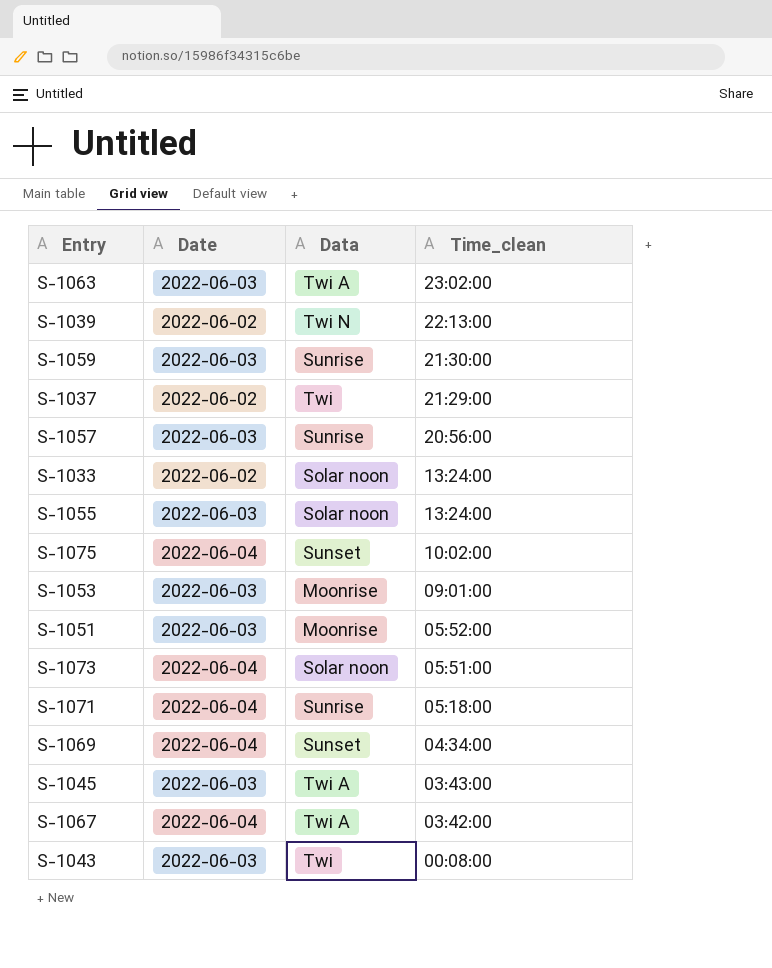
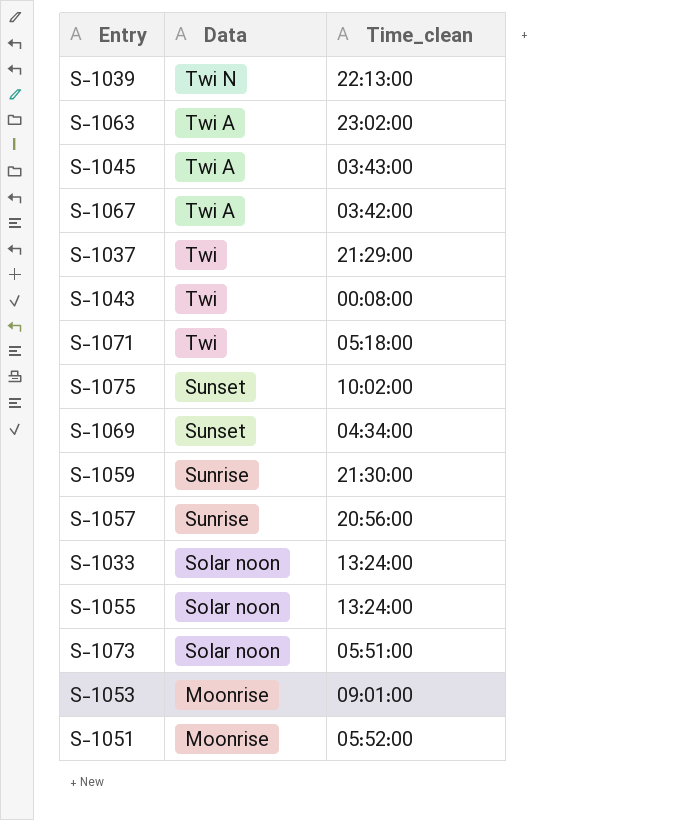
row order: Time_clean descending -> Data descending
column Date | position: 2 -> none
S-1071 | Data: Sunrise -> Twi

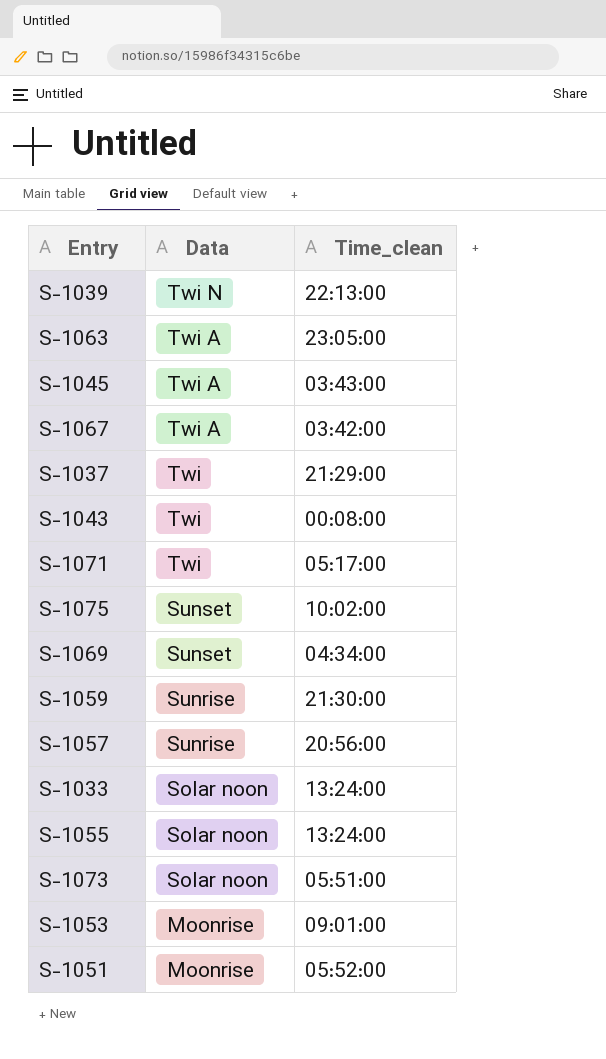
S-1063 | Time_clean: 23:02:00 -> 23:05:00
S-1071 | Time_clean: 05:18:00 -> 05:17:00

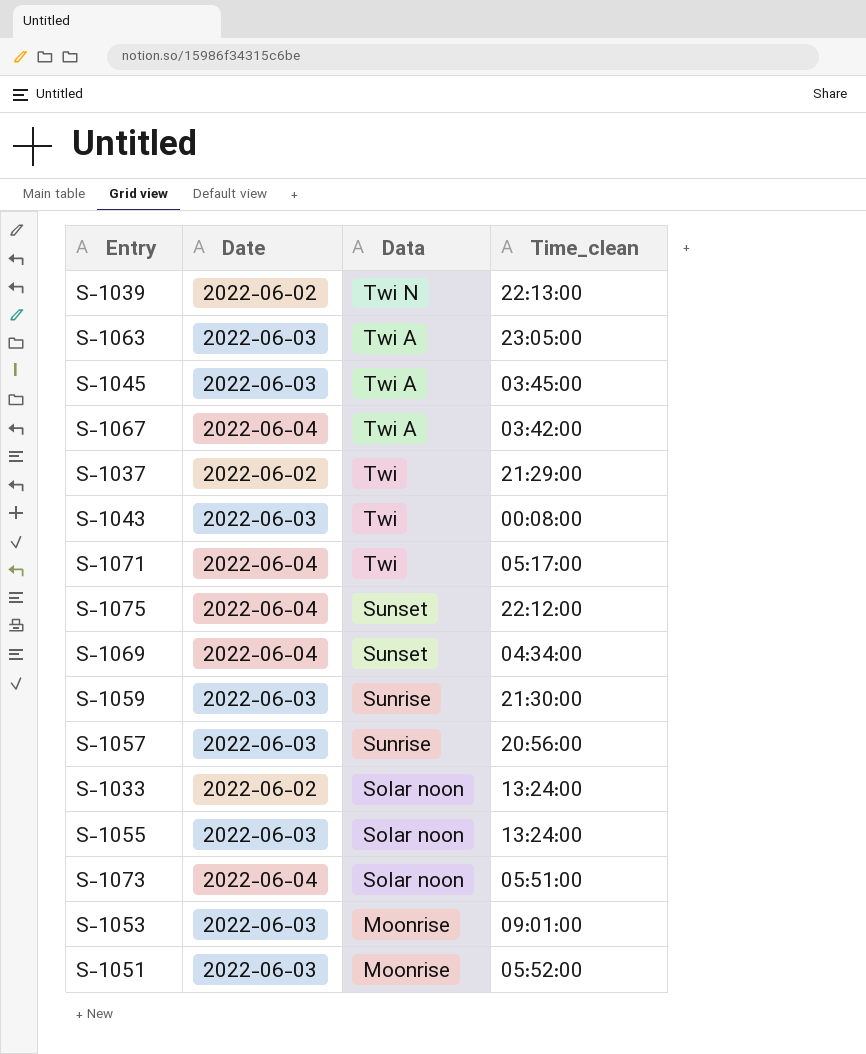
column Date | position: none -> 2
S-1045 | Time_clean: 03:43:00 -> 03:45:00
S-1075 | Time_clean: 10:02:00 -> 22:12:00

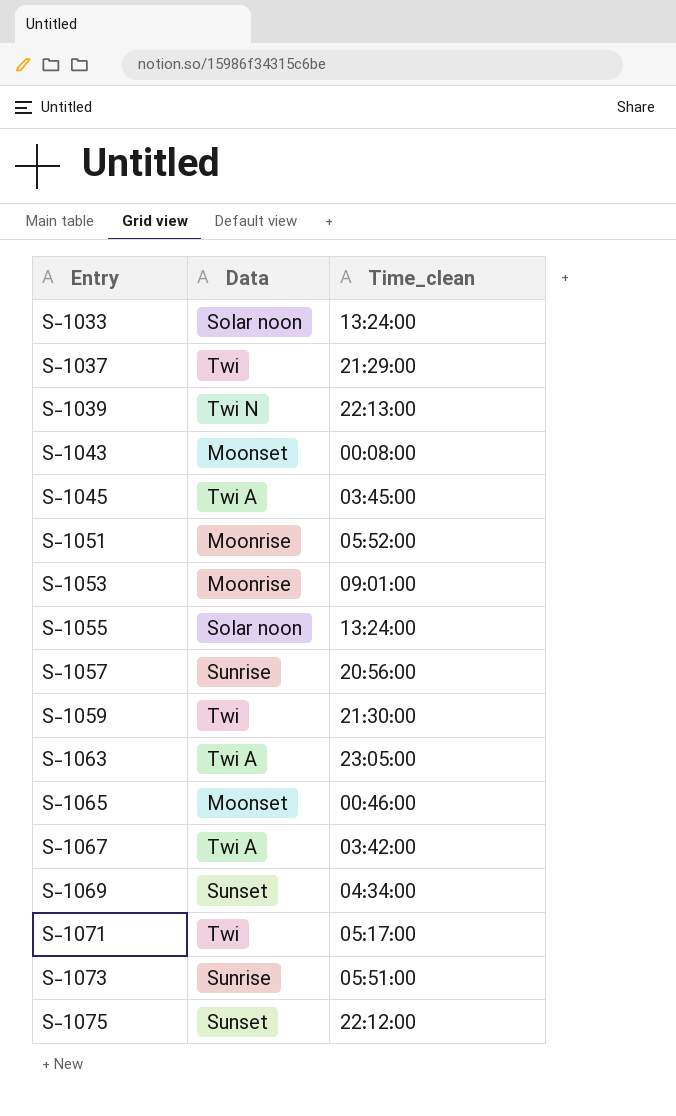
row order: Data descending -> Entry ascending
column Date | position: 2 -> none
S-1043 | Data: Twi -> Moonset
S-1059 | Data: Sunrise -> Twi
row S-1065: none -> Moonset | 00:46:00
S-1073 | Data: Solar noon -> Sunrise

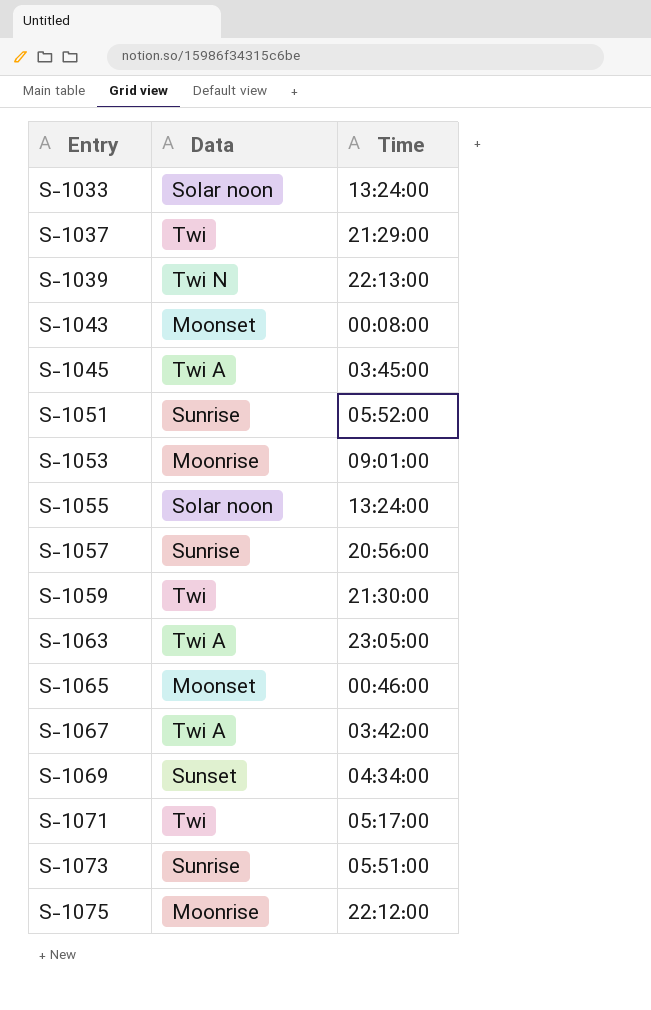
column name: Time_clean -> Time
S-1051 | Data: Moonrise -> Sunrise
S-1075 | Data: Sunset -> Moonrise

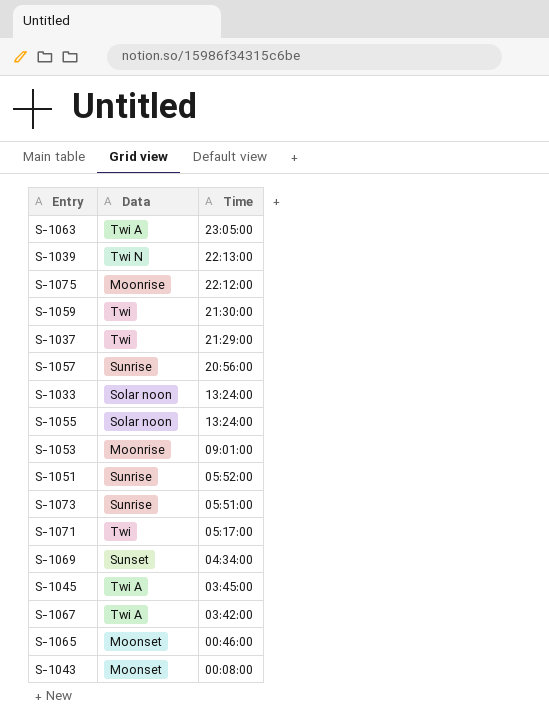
row order: Entry ascending -> Time descending

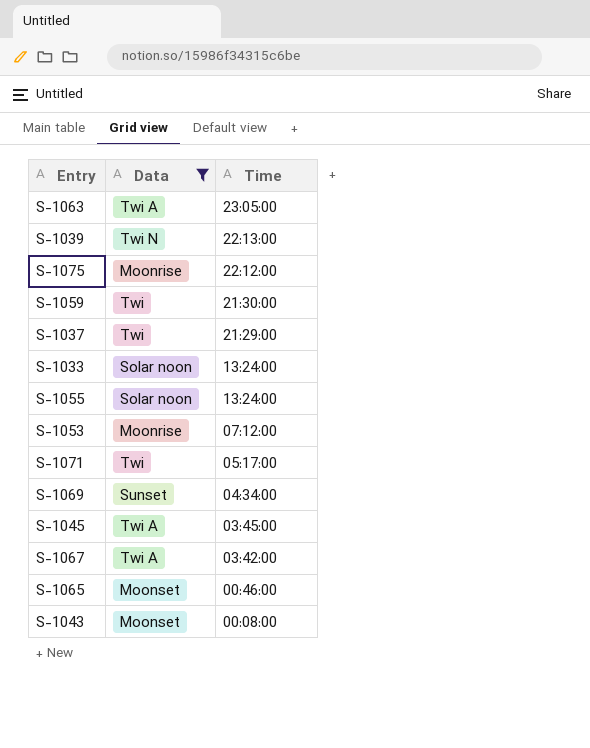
filter: none -> Data != Sunrise
S-1053 | Time: 09:01:00 -> 07:12:00

